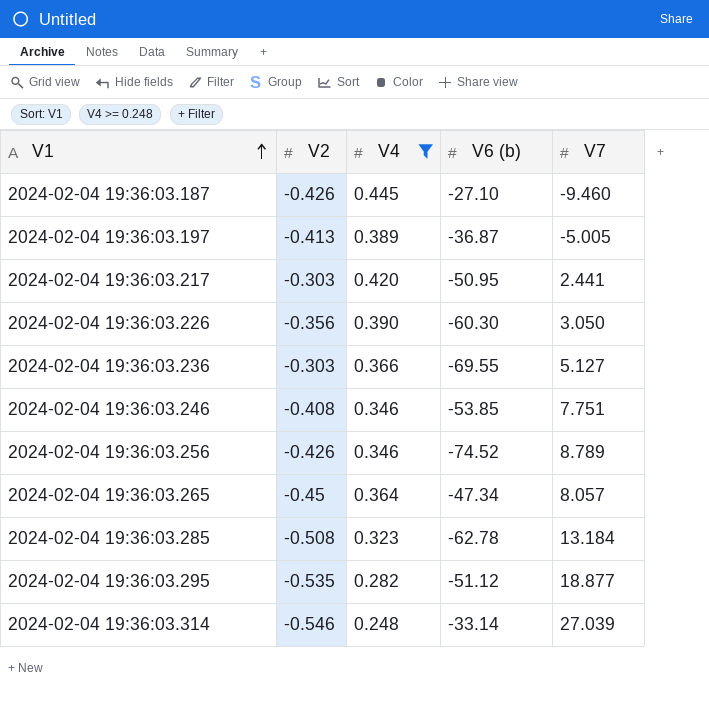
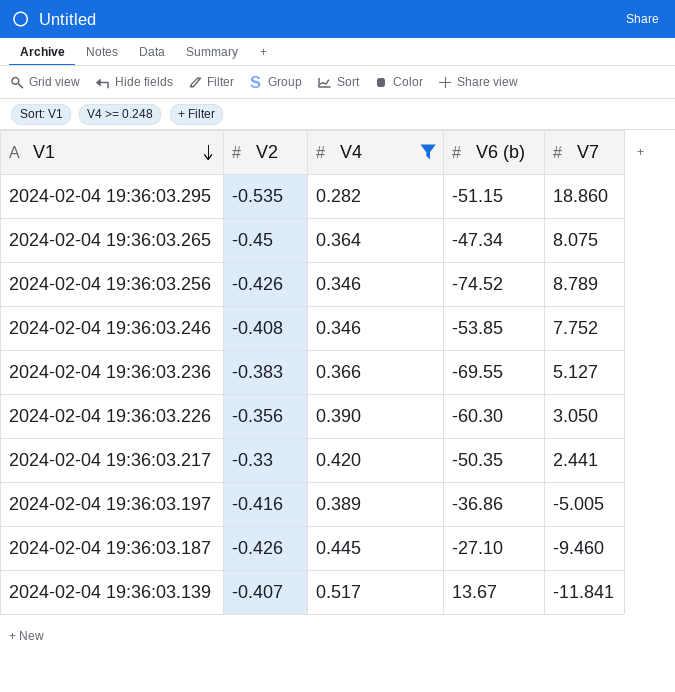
row order: V1 ascending -> V1 descending
row 2024-02-04 19:36:03.285: -0.508 | 0.323 | -62.78 | 13.184 -> none
row 2024-02-04 19:36:03.314: -0.546 | 0.248 | -33.14 | 27.039 -> none
2024-02-04 19:36:03.295 | V6 (b): -51.12 -> -51.15
2024-02-04 19:36:03.295 | V7: 18.877 -> 18.860
2024-02-04 19:36:03.265 | V7: 8.057 -> 8.075
2024-02-04 19:36:03.246 | V7: 7.751 -> 7.752
2024-02-04 19:36:03.236 | V2: -0.303 -> -0.383
2024-02-04 19:36:03.217 | V2: -0.303 -> -0.33
2024-02-04 19:36:03.217 | V6 (b): -50.95 -> -50.35
2024-02-04 19:36:03.197 | V2: -0.413 -> -0.416
2024-02-04 19:36:03.197 | V6 (b): -36.87 -> -36.86
row 2024-02-04 19:36:03.139: none -> -0.407 | 0.517 | 13.67 | -11.841

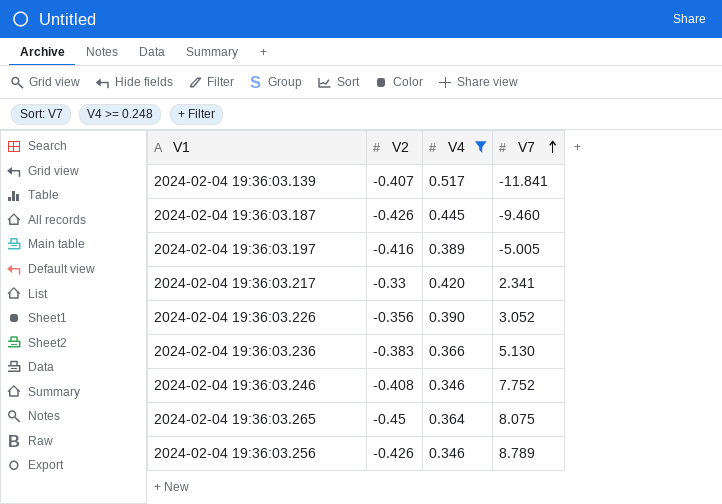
row order: V1 descending -> V7 ascending
column V6 (b) | position: 4 -> none
row 2024-02-04 19:36:03.295: -0.535 | 0.282 | -51.15 | 18.860 -> none
2024-02-04 19:36:03.217 | V7: 2.441 -> 2.341
2024-02-04 19:36:03.226 | V7: 3.050 -> 3.052
2024-02-04 19:36:03.236 | V7: 5.127 -> 5.130

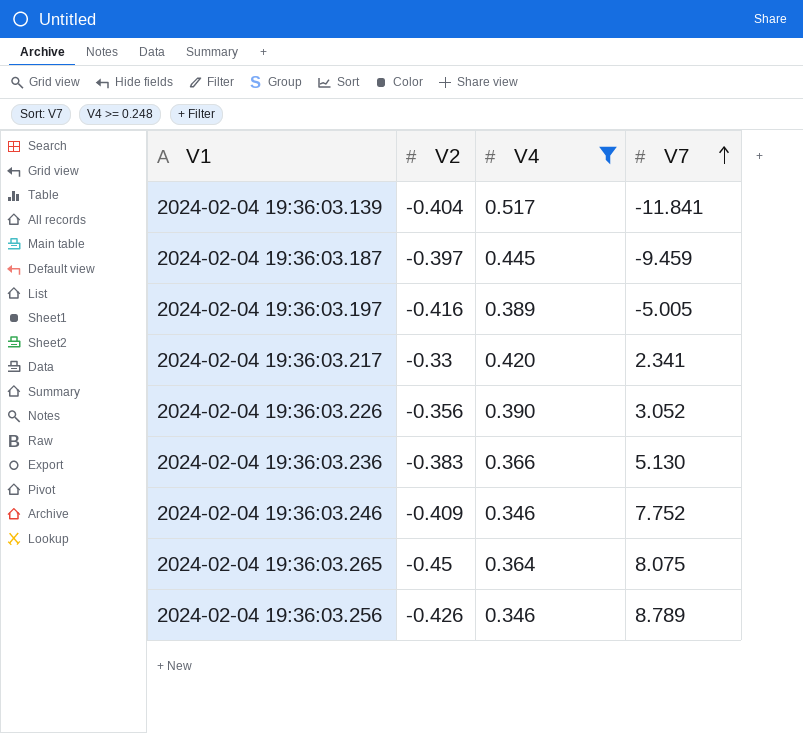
2024-02-04 19:36:03.139 | V2: -0.407 -> -0.404
2024-02-04 19:36:03.187 | V2: -0.426 -> -0.397
2024-02-04 19:36:03.187 | V7: -9.460 -> -9.459
2024-02-04 19:36:03.246 | V2: -0.408 -> -0.409

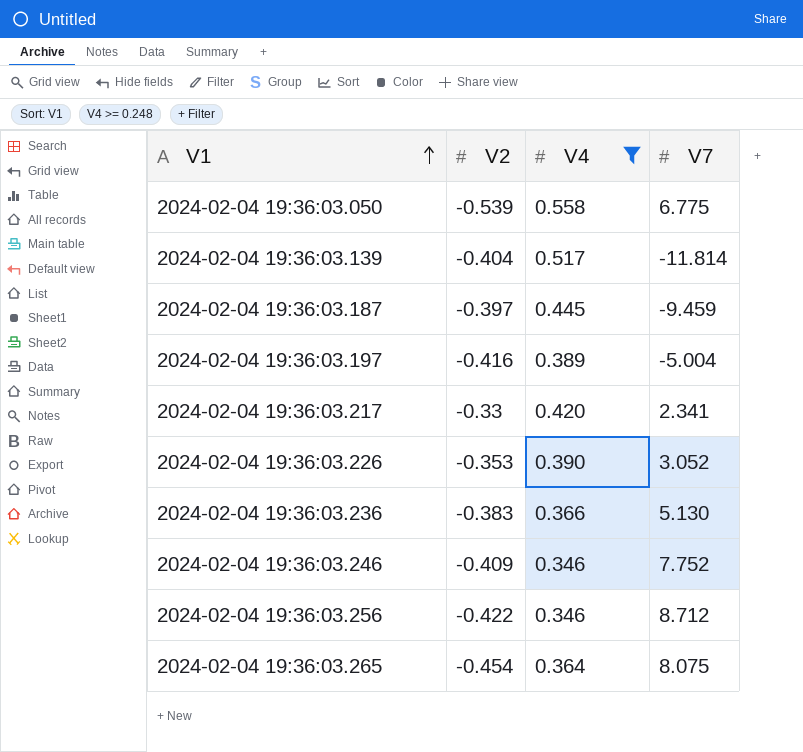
row order: V7 ascending -> V1 ascending
row 2024-02-04 19:36:03.050: none -> -0.539 | 0.558 | 6.775
2024-02-04 19:36:03.139 | V7: -11.841 -> -11.814
2024-02-04 19:36:03.197 | V7: -5.005 -> -5.004
2024-02-04 19:36:03.226 | V2: -0.356 -> -0.353
2024-02-04 19:36:03.256 | V2: -0.426 -> -0.422
2024-02-04 19:36:03.256 | V7: 8.789 -> 8.712
2024-02-04 19:36:03.265 | V2: -0.45 -> -0.454

